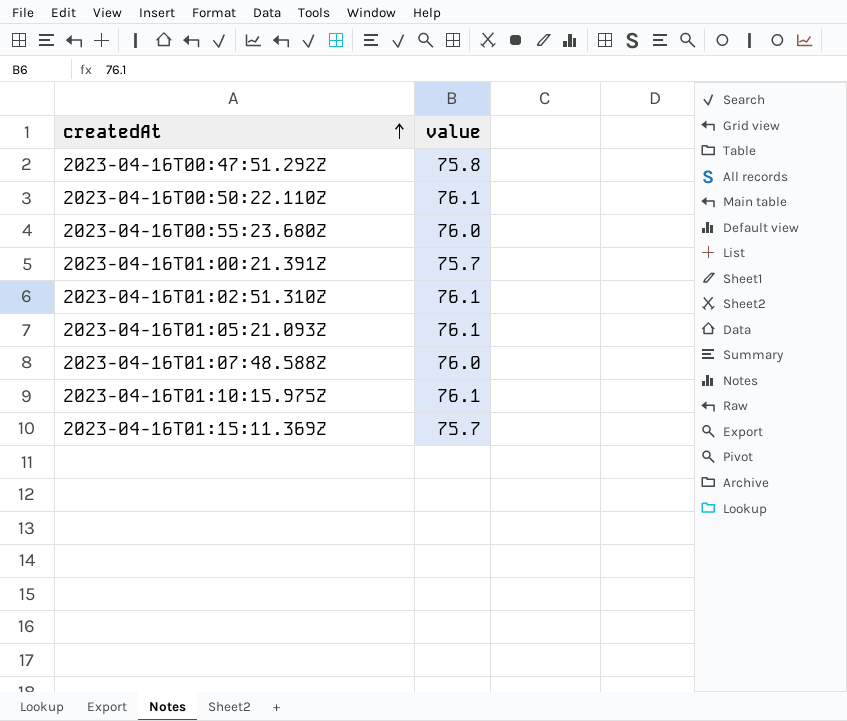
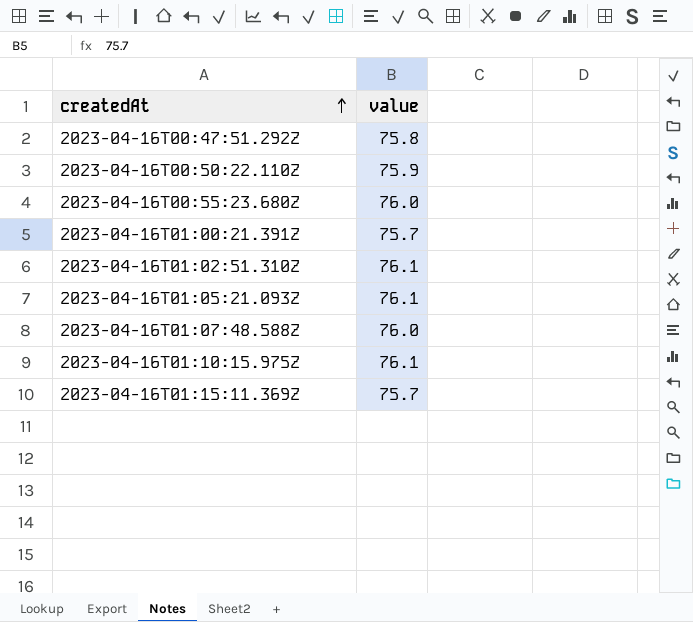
2023-04-16T00:50:22.110Z | value: 76.1 -> 75.9

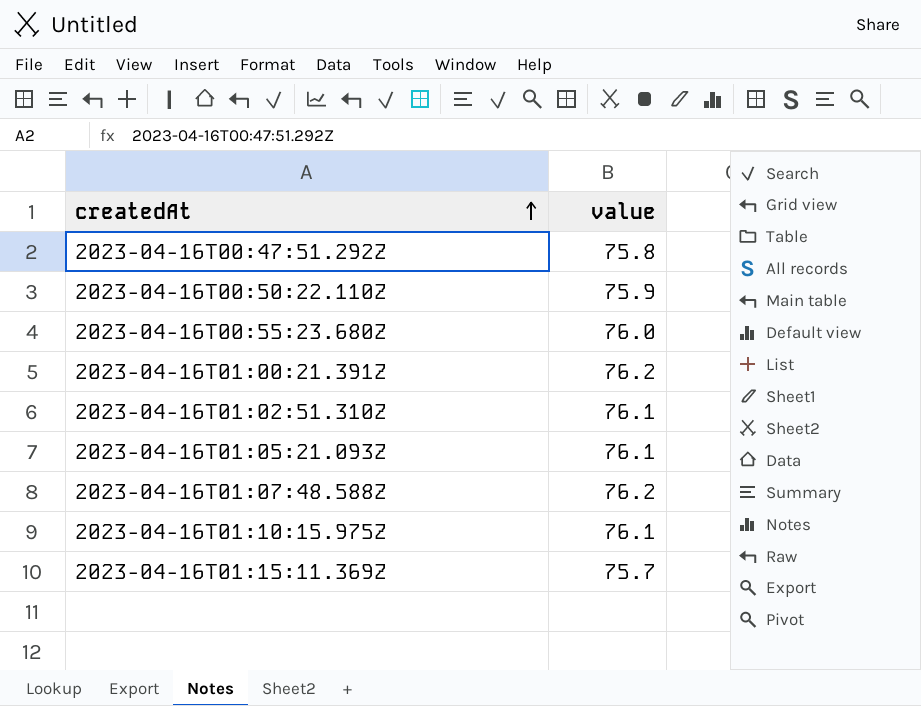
2023-04-16T01:00:21.391Z | value: 75.7 -> 76.2
2023-04-16T01:07:48.588Z | value: 76.0 -> 76.2

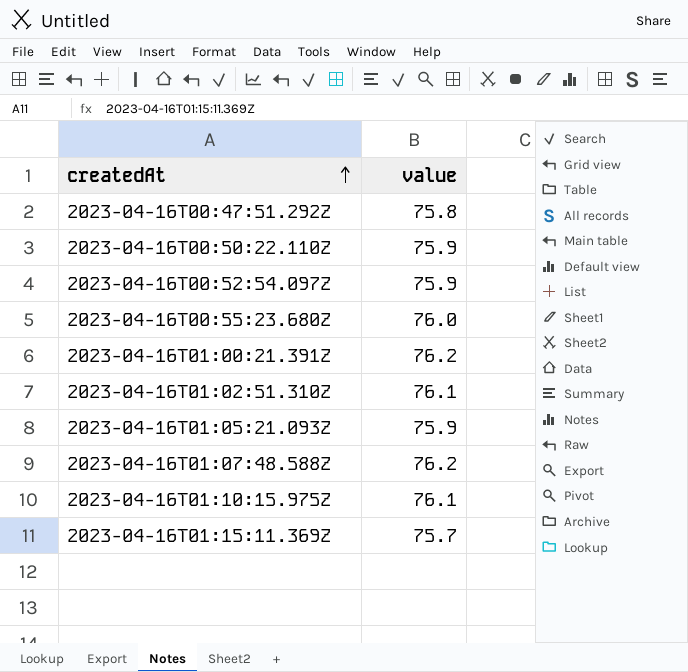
row 2023-04-16T00:52:54.097Z: none -> 75.9
2023-04-16T01:05:21.093Z | value: 76.1 -> 75.9

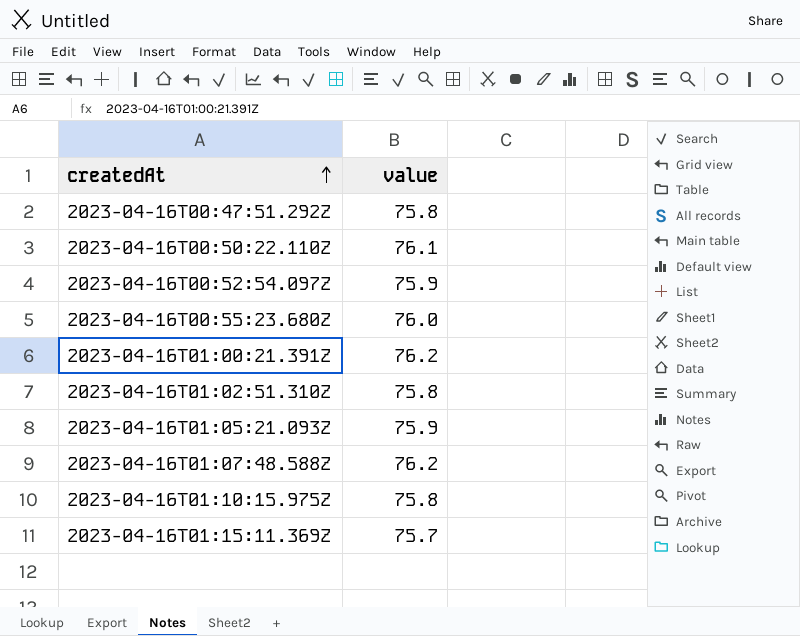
2023-04-16T00:50:22.110Z | value: 75.9 -> 76.1
2023-04-16T01:02:51.310Z | value: 76.1 -> 75.8
2023-04-16T01:10:15.975Z | value: 76.1 -> 75.8

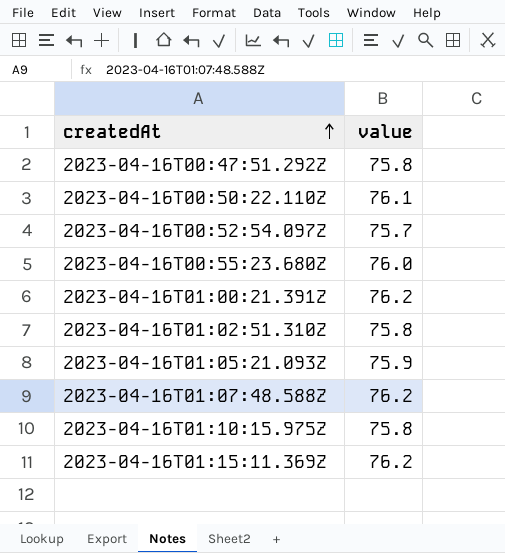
2023-04-16T00:52:54.097Z | value: 75.9 -> 75.7
2023-04-16T01:15:11.369Z | value: 75.7 -> 76.2

